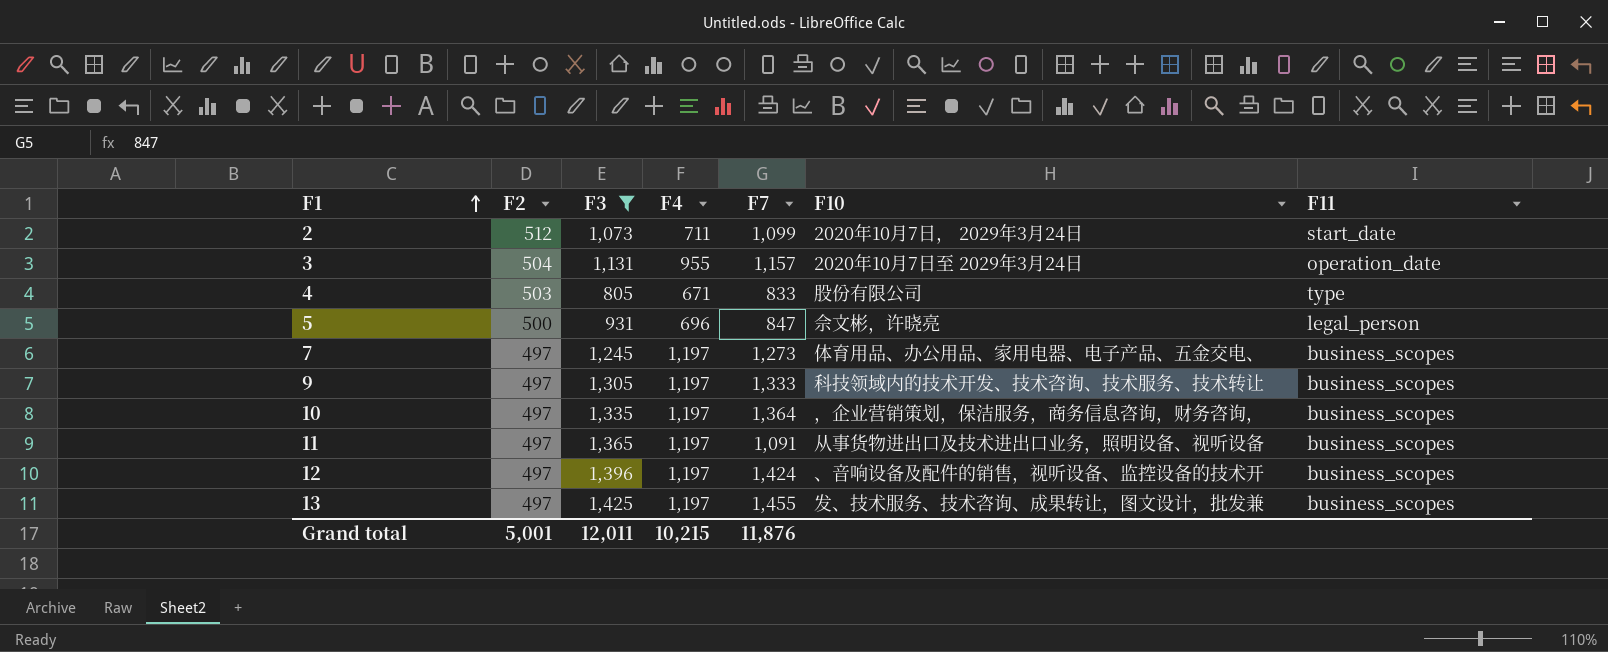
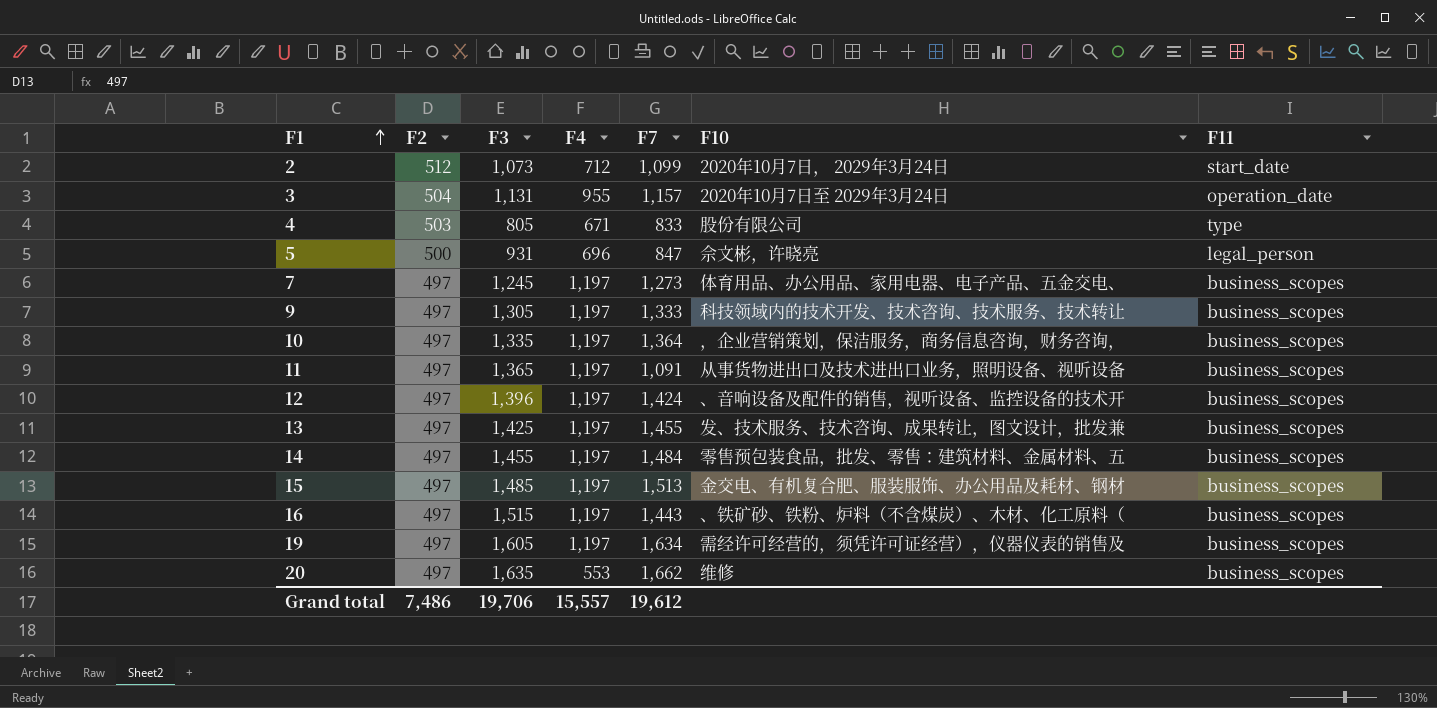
filter: F3 <= 1,425 -> none
2 | F4: 711 -> 712
Grand total | F2: 5,001 -> 7,486
Grand total | F3: 12,011 -> 19,706
Grand total | F4: 10,215 -> 15,557
Grand total | F7: 11,876 -> 19,612

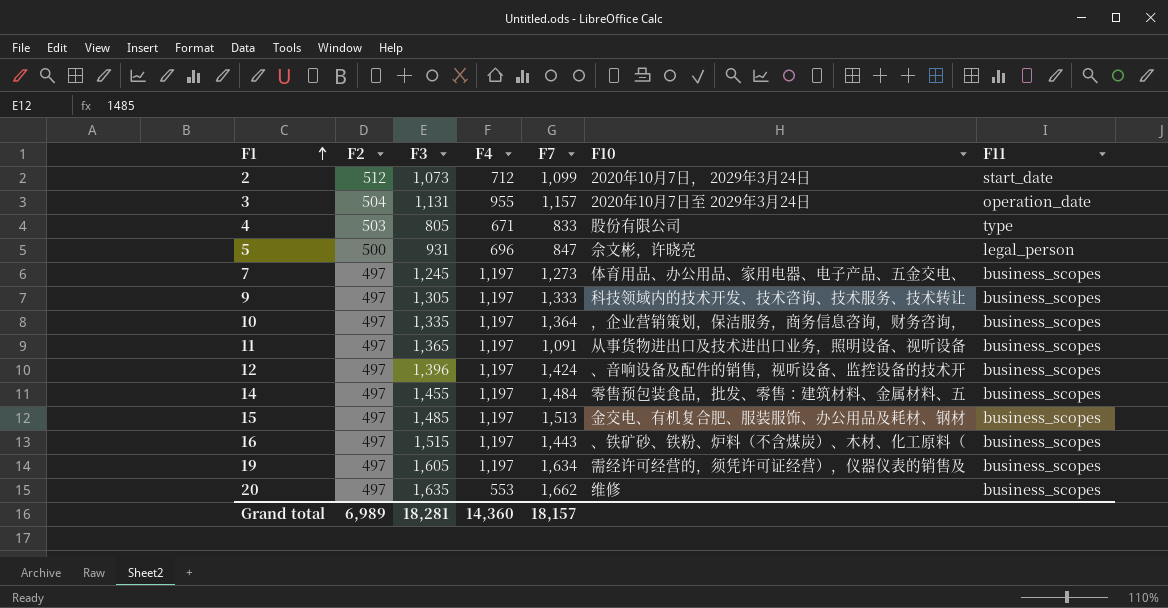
row 13: 497 | 1,425 | 1,197 | 1,455 | 发、技术服务、技术咨询、成果转让，图文设计，批发兼 | business_scopes -> none
Grand total | F2: 7,486 -> 6,989
Grand total | F3: 19,706 -> 18,281
Grand total | F4: 15,557 -> 14,360
Grand total | F7: 19,612 -> 18,157

